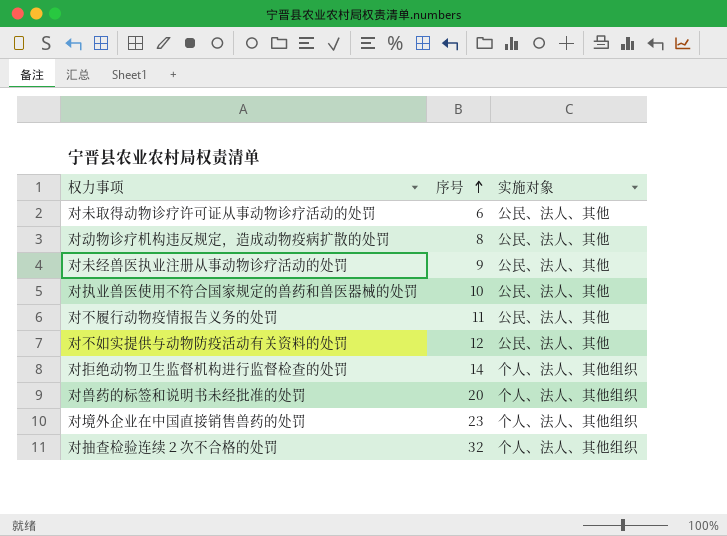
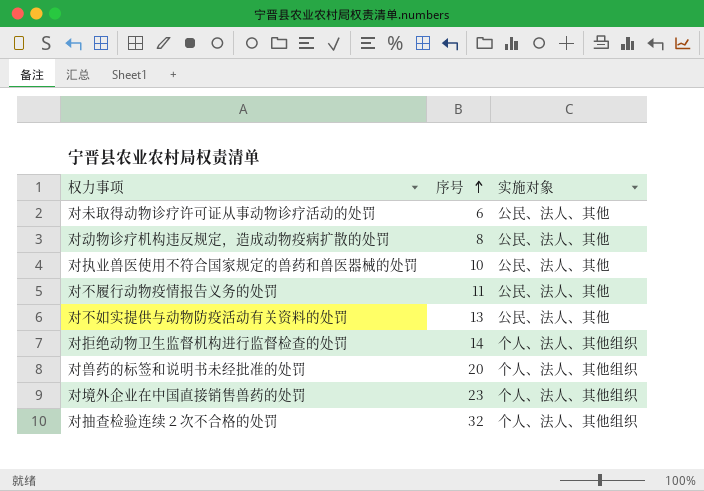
row 对未经兽医执业注册从事动物诊疗活动的处罚: 9 | 公民、法人、其他 -> none
对不如实提供与动物防疫活动有关资料的处罚 | 序号: 12 -> 13

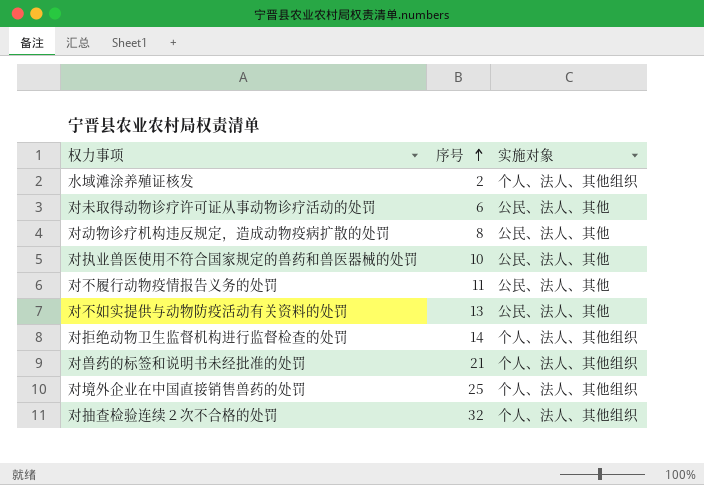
row 水域滩涂养殖证核发: none -> 2 | 个人、法人、其他组织
对兽药的标签和说明书未经批准的处罚 | 序号: 20 -> 21
对境外企业在中国直接销售兽药的处罚 | 序号: 23 -> 25

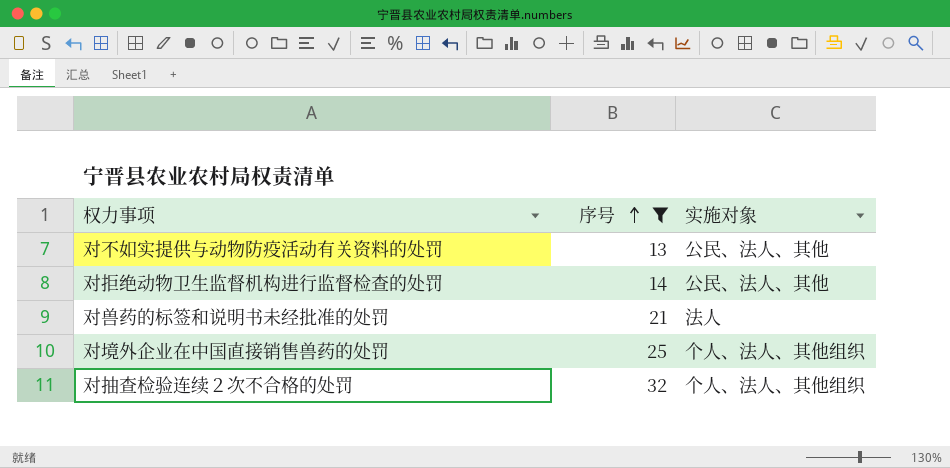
filter: none -> 序号 >= 13
对拒绝动物卫生监督机构进行监督检查的处罚 | 实施对象: 个人、法人、其他组织 -> 公民、法人、其他
对兽药的标签和说明书未经批准的处罚 | 实施对象: 个人、法人、其他组织 -> 法人

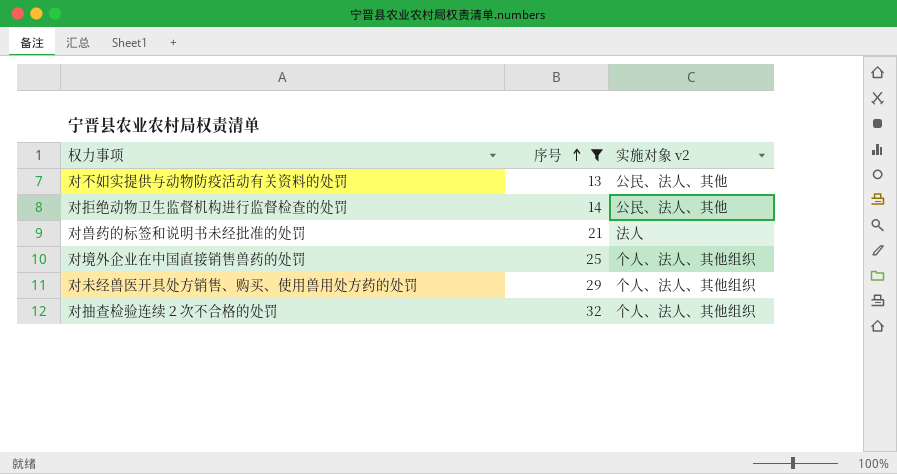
column name: 实施对象 -> 实施对象 v2
row 对未经兽医开具处方销售、购买、使用兽用处方药的处罚: none -> 29 | 个人、法人、其他组织

